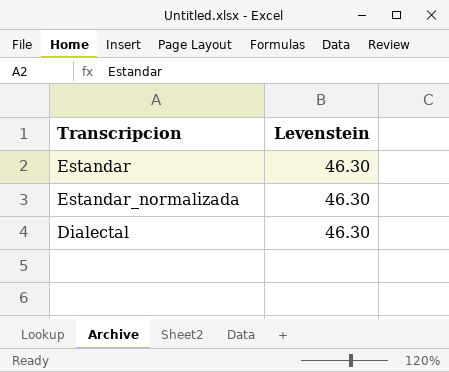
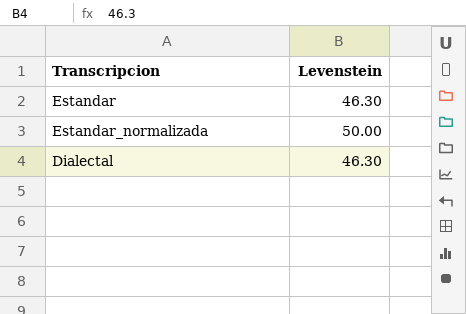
Estandar_normalizada | Levenstein: 46.30 -> 50.00

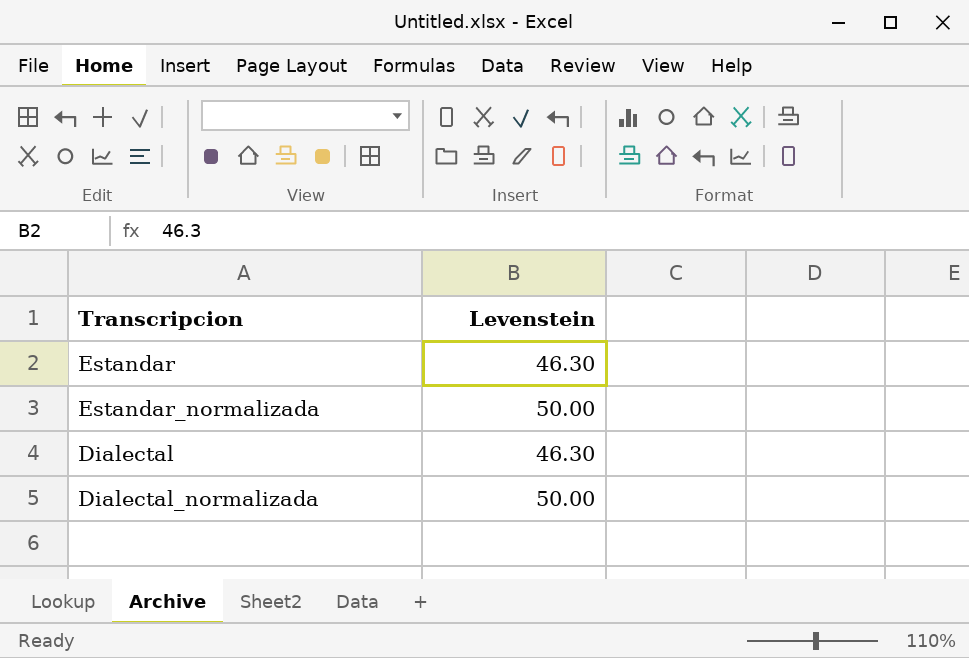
row Dialectal_normalizada: none -> 50.00

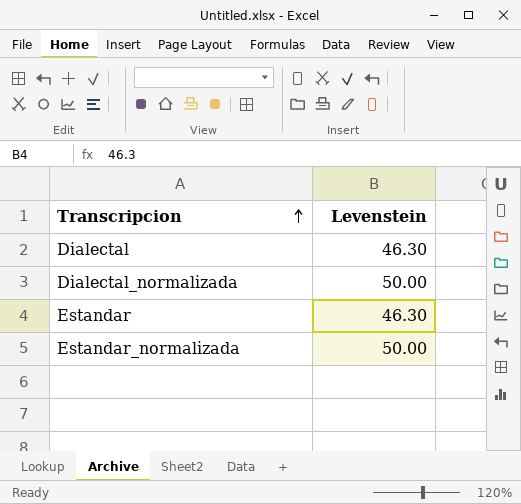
row order: none -> Transcripcion ascending

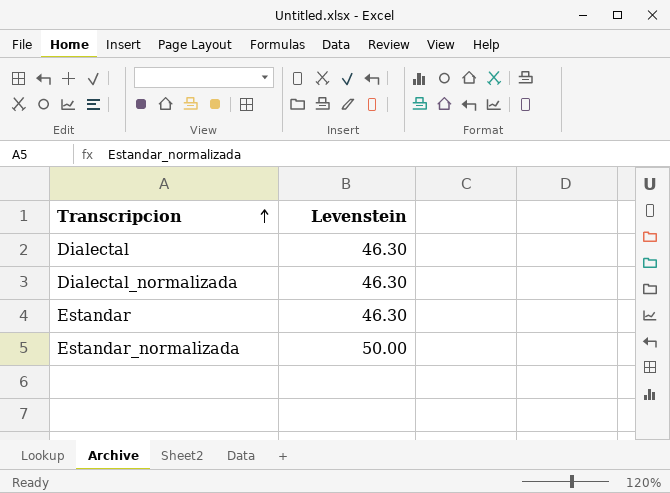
Dialectal_normalizada | Levenstein: 50.00 -> 46.30

